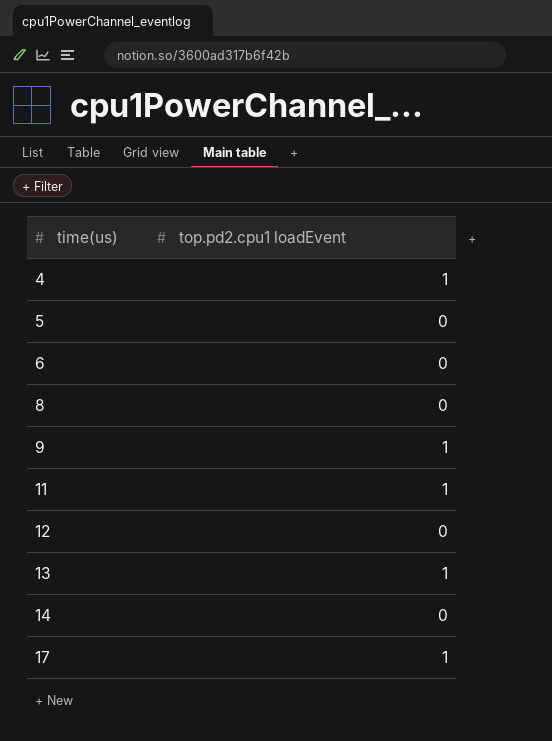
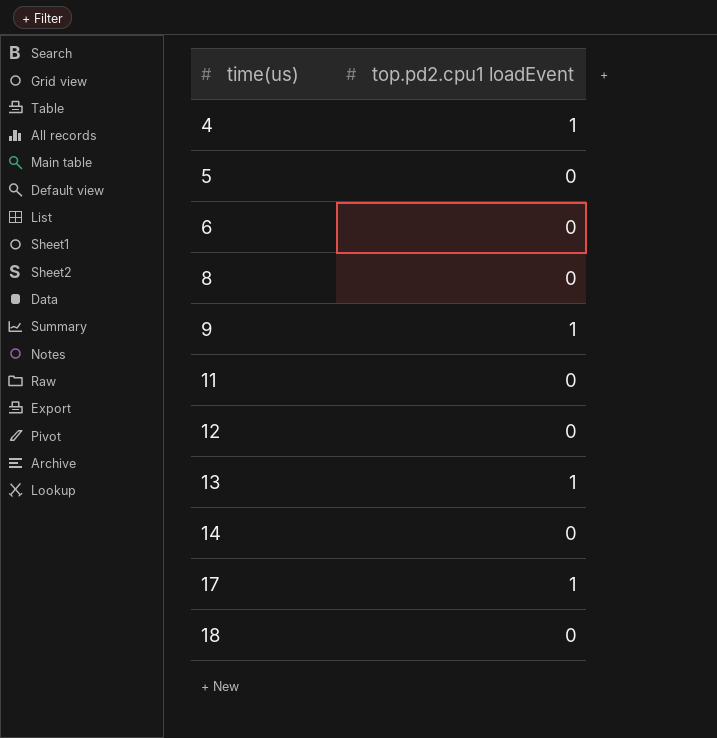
11 | top.pd2.cpu1 loadEvent: 1 -> 0
row 18: none -> 0

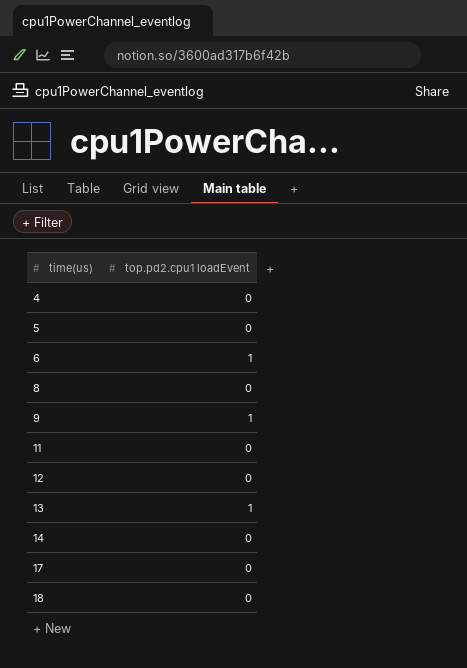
4 | top.pd2.cpu1 loadEvent: 1 -> 0
6 | top.pd2.cpu1 loadEvent: 0 -> 1
17 | top.pd2.cpu1 loadEvent: 1 -> 0

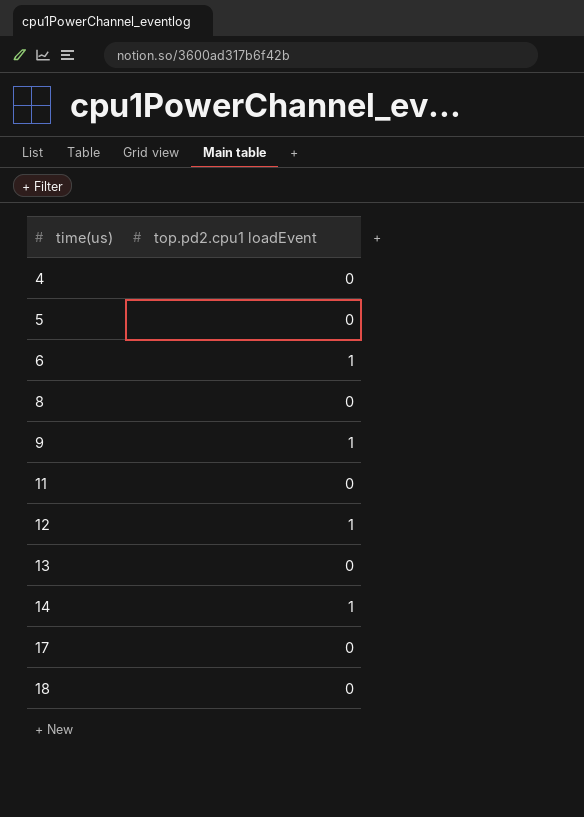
12 | top.pd2.cpu1 loadEvent: 0 -> 1
13 | top.pd2.cpu1 loadEvent: 1 -> 0
14 | top.pd2.cpu1 loadEvent: 0 -> 1

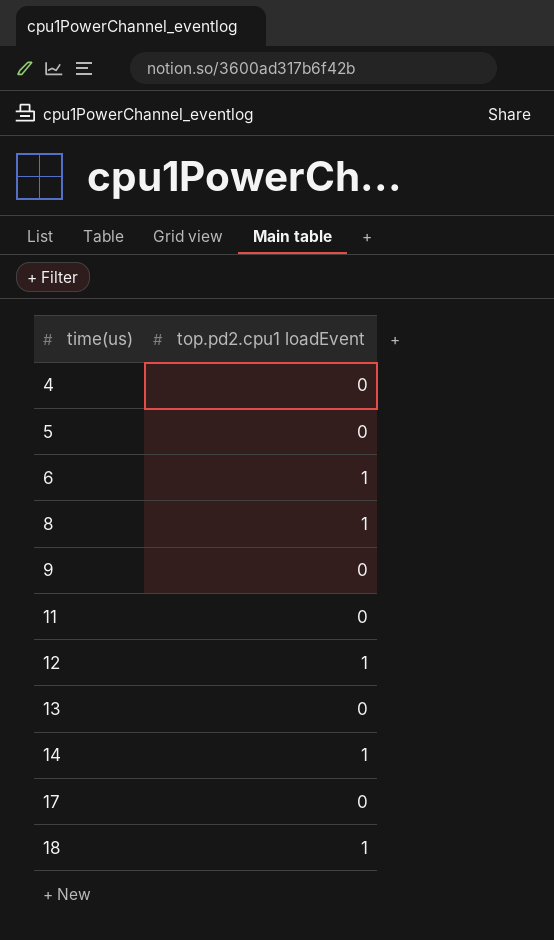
8 | top.pd2.cpu1 loadEvent: 0 -> 1
9 | top.pd2.cpu1 loadEvent: 1 -> 0
18 | top.pd2.cpu1 loadEvent: 0 -> 1

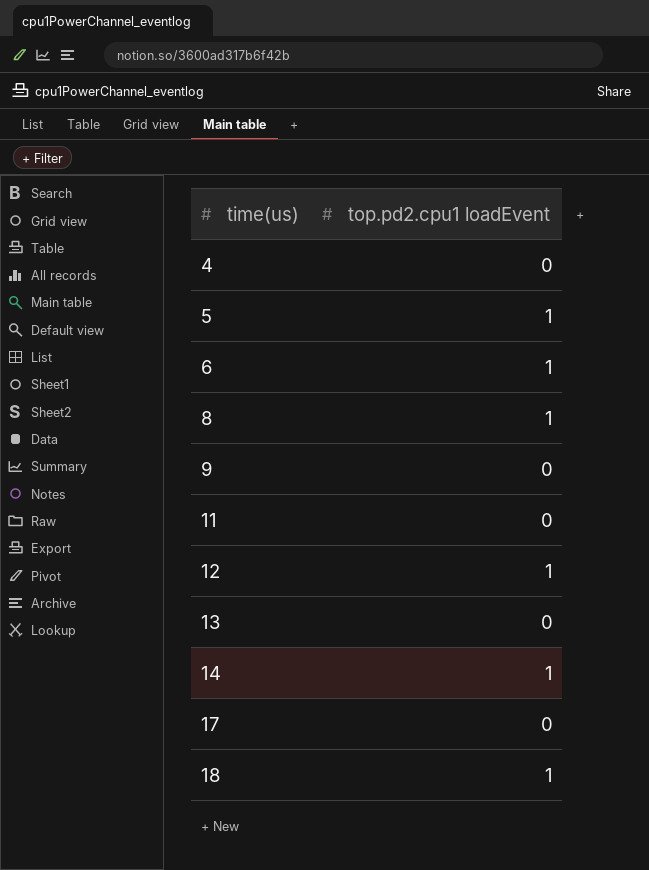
5 | top.pd2.cpu1 loadEvent: 0 -> 1

